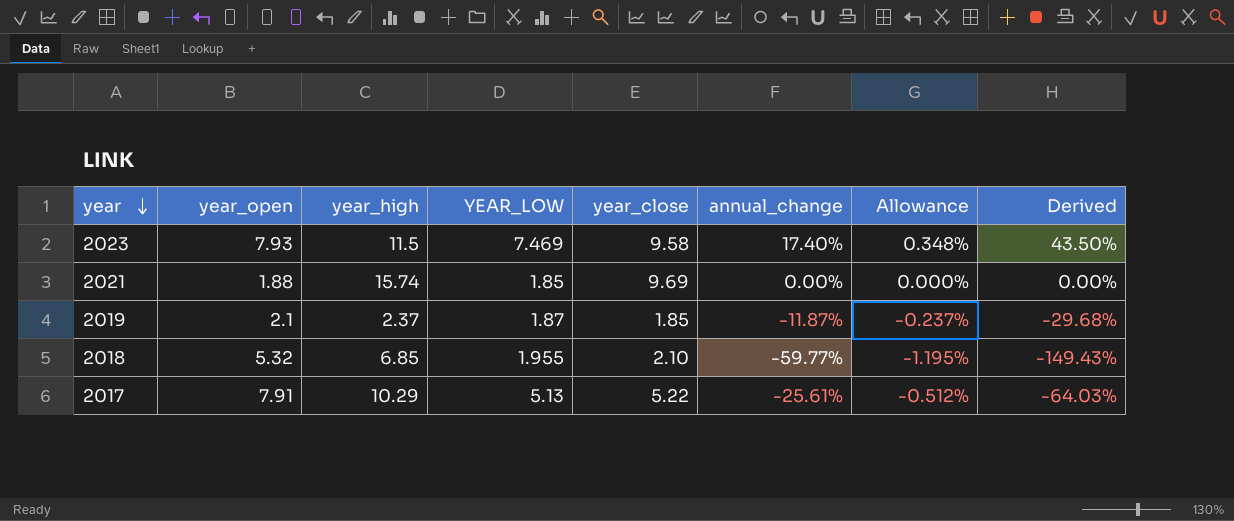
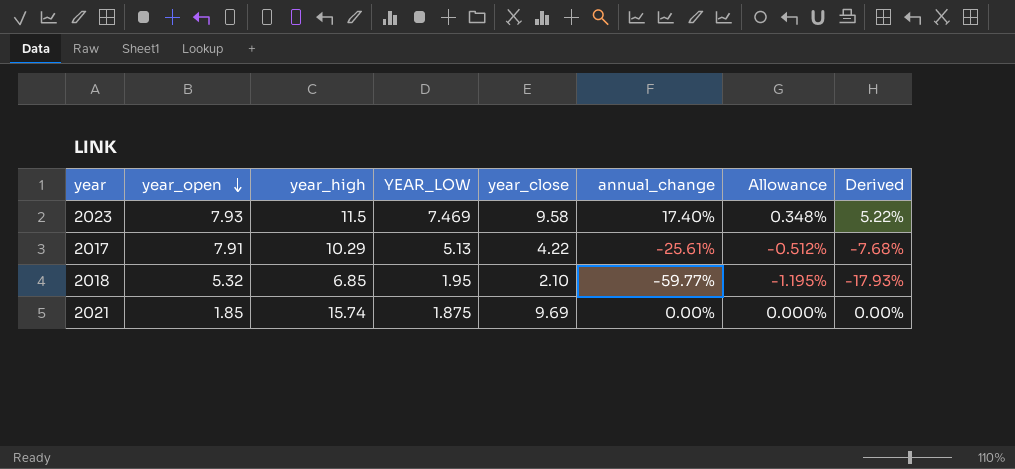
row order: year descending -> year_open descending
column Derived | formula: [annual_change] * 2.5 -> [annual_change] * 0.3
row 2019: 2.1 | 2.37 | 1.87 | 1.85 | -11.87% | -0.237% | -29.68% -> none
2017 | year_close: 5.22 -> 4.22
2018 | YEAR_LOW: 1.955 -> 1.95
2021 | year_open: 1.88 -> 1.85
2021 | YEAR_LOW: 1.85 -> 1.875

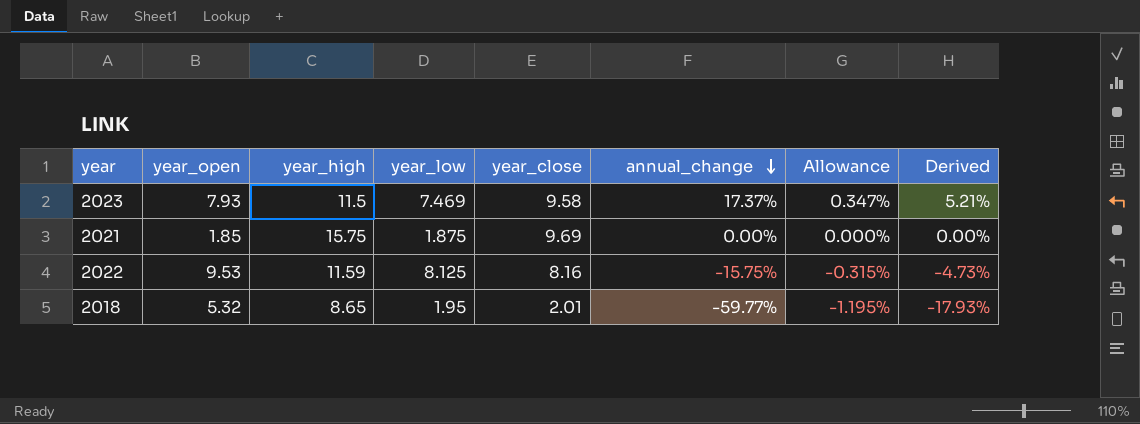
row order: year_open descending -> annual_change descending
column name: YEAR_LOW -> year_low
row 2017: 7.91 | 10.29 | 5.13 | 4.22 | -25.61% | -0.512% | -7.68% -> none
2023 | annual_change: 17.40% -> 17.37%
2023 | Allowance: 0.348% -> 0.347%
2023 | Derived: 5.22% -> 5.21%
2021 | year_high: 15.74 -> 15.75
row 2022: none -> 9.53 | 11.59 | 8.125 | 8.16 | -15.75% | -0.315% | -4.73%
2018 | year_high: 6.85 -> 8.65
2018 | year_close: 2.10 -> 2.01

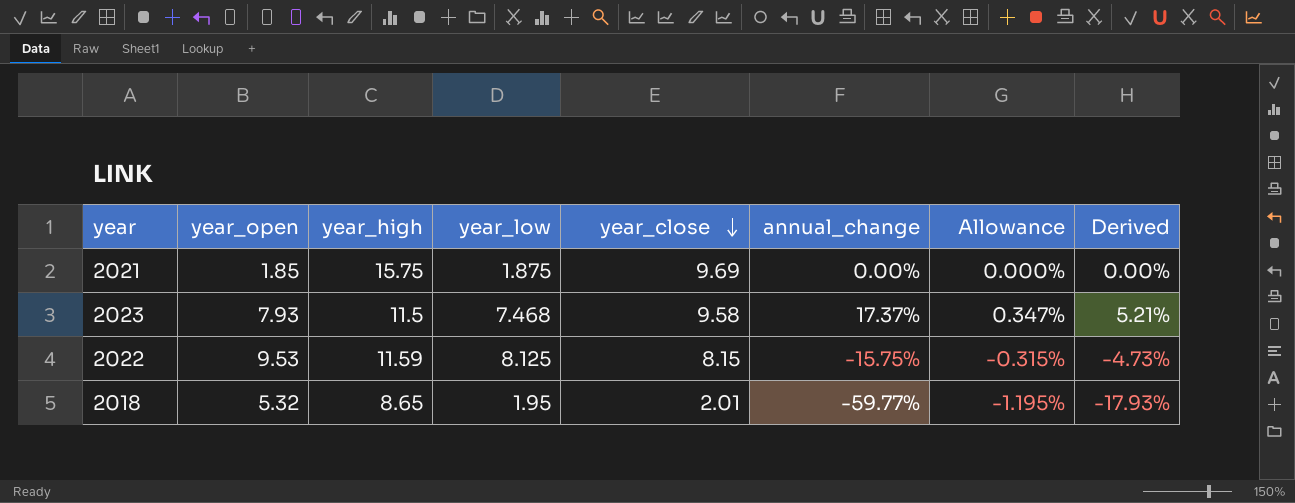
row order: annual_change descending -> year_close descending
2023 | year_low: 7.469 -> 7.468
2022 | year_close: 8.16 -> 8.15

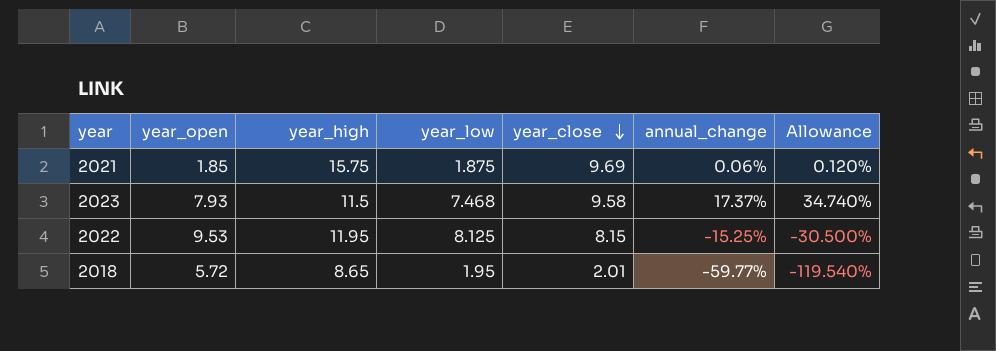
column Derived | formula: [annual_change] * 0.3 -> none
column Allowance | formula: [annual_change] * 0.02 -> [annual_change] * 2
2021 | annual_change: 0.00% -> 0.06%
2022 | year_high: 11.59 -> 11.95
2022 | annual_change: -15.75% -> -15.25%
2018 | year_open: 5.32 -> 5.72

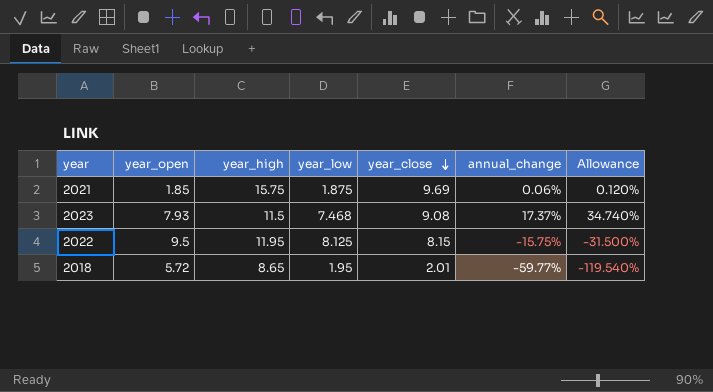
2023 | year_close: 9.58 -> 9.08
2022 | year_open: 9.53 -> 9.5
2022 | annual_change: -15.25% -> -15.75%
2022 | Allowance: -30.500% -> -31.500%

